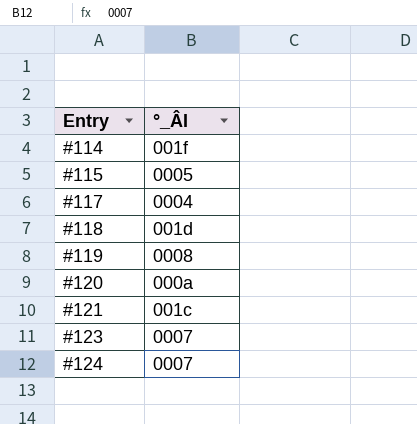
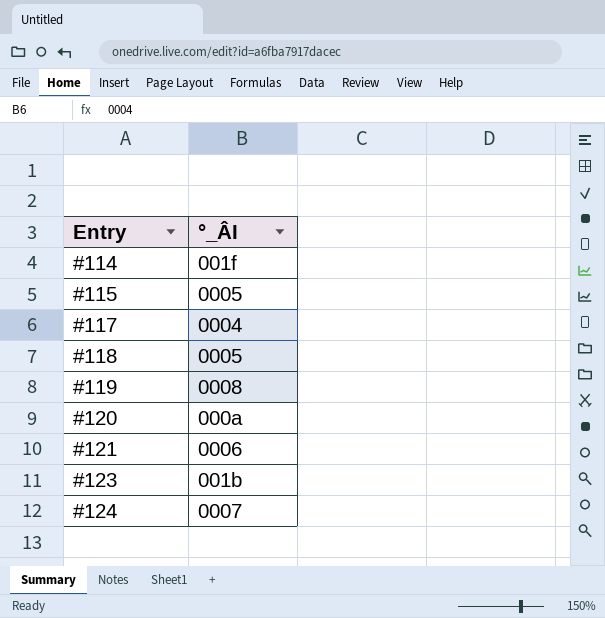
#118 | °_ÂI: 001d -> 0005
#121 | °_ÂI: 001c -> 0006
#123 | °_ÂI: 0007 -> 001b

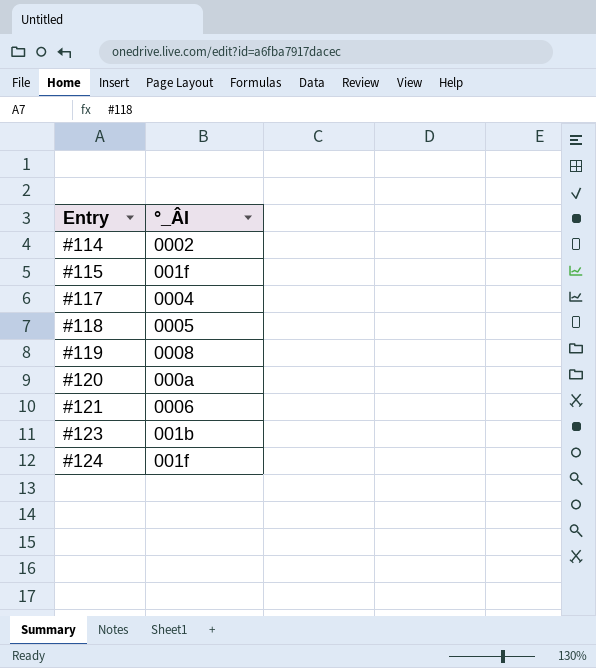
#114 | °_ÂI: 001f -> 0002
#115 | °_ÂI: 0005 -> 001f
#124 | °_ÂI: 0007 -> 001f

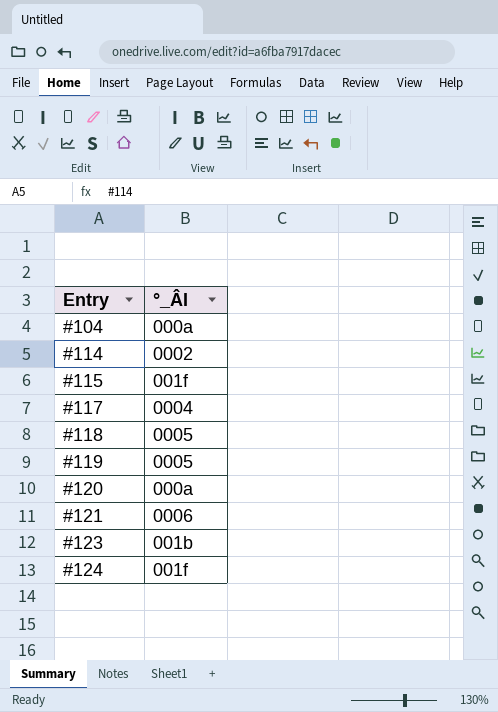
row #104: none -> 000a
#119 | °_ÂI: 0008 -> 0005

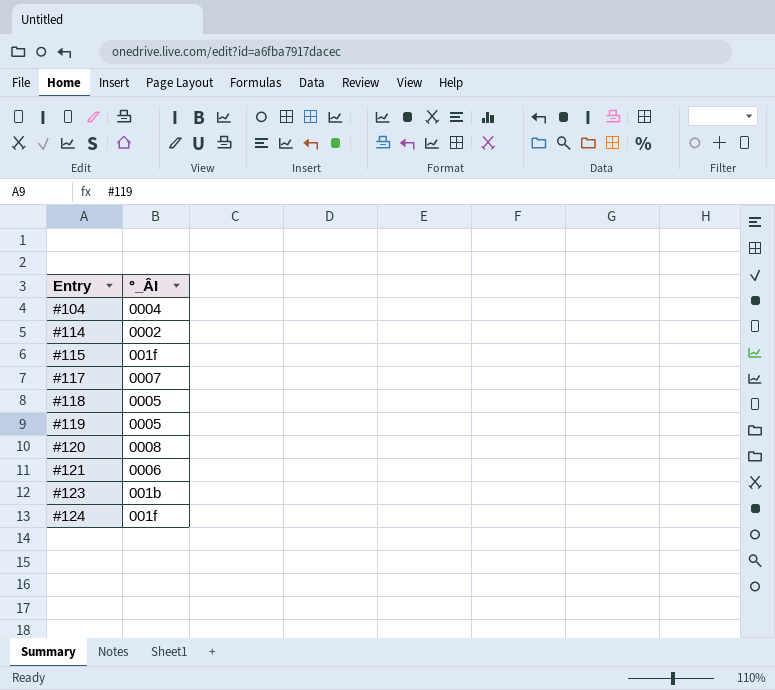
#104 | °_ÂI: 000a -> 0004
#117 | °_ÂI: 0004 -> 0007
#120 | °_ÂI: 000a -> 0008

